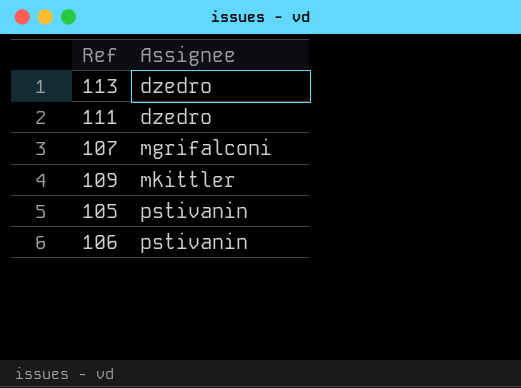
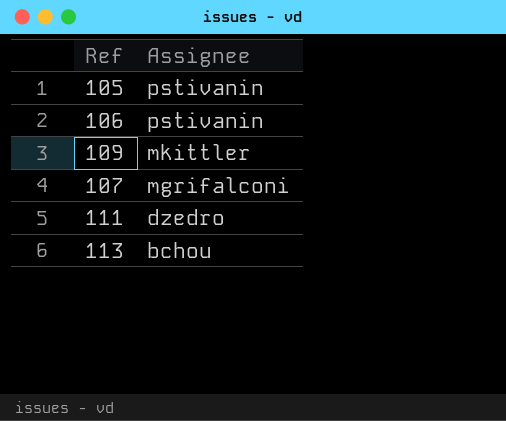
row order: Assignee ascending -> Assignee descending
113 | Assignee: dzedro -> bchou

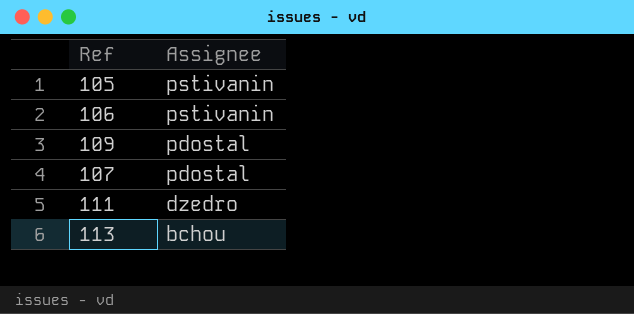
109 | Assignee: mkittler -> pdostal
107 | Assignee: mgrifalconi -> pdostal

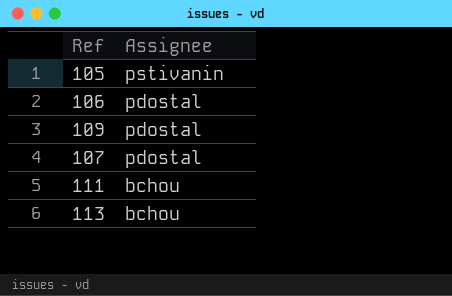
106 | Assignee: pstivanin -> pdostal
111 | Assignee: dzedro -> bchou

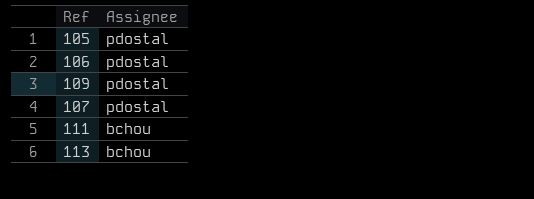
105 | Assignee: pstivanin -> pdostal

